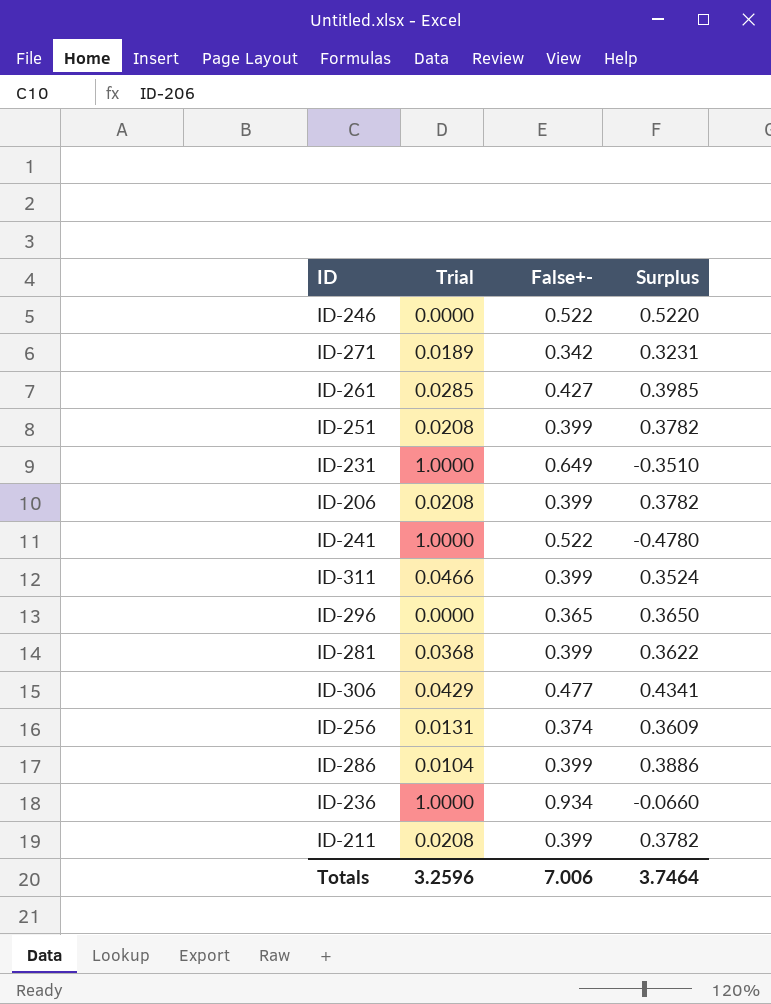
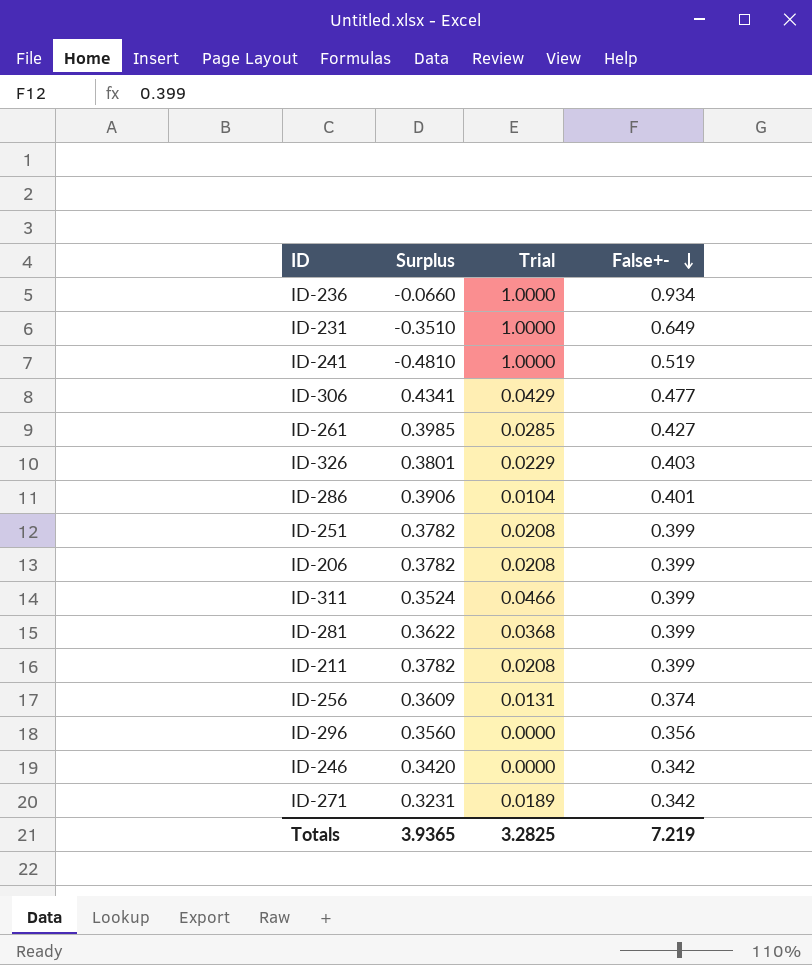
row order: none -> False+- descending
column Surplus | position: 4 -> 2
ID-241 | Surplus: -0.4780 -> -0.4810
ID-241 | False+-: 0.522 -> 0.519
row ID-326: none -> 0.3801 | 0.0229 | 0.403
ID-286 | Surplus: 0.3886 -> 0.3906
ID-286 | False+-: 0.399 -> 0.401
ID-296 | Surplus: 0.3650 -> 0.3560
ID-296 | False+-: 0.365 -> 0.356
ID-246 | Surplus: 0.5220 -> 0.3420
ID-246 | False+-: 0.522 -> 0.342
Totals | Surplus: 3.7464 -> 3.9365
Totals | Trial: 3.2596 -> 3.2825
Totals | False+-: 7.006 -> 7.219

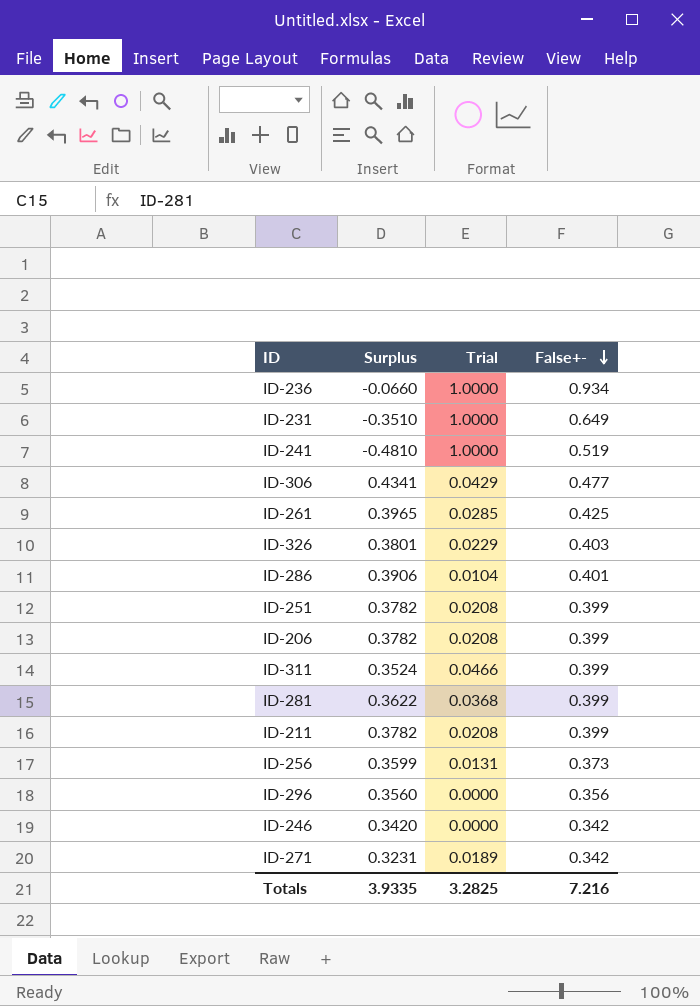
ID-261 | Surplus: 0.3985 -> 0.3965
ID-261 | False+-: 0.427 -> 0.425
ID-256 | Surplus: 0.3609 -> 0.3599
ID-256 | False+-: 0.374 -> 0.373
Totals | Surplus: 3.9365 -> 3.9335
Totals | False+-: 7.219 -> 7.216

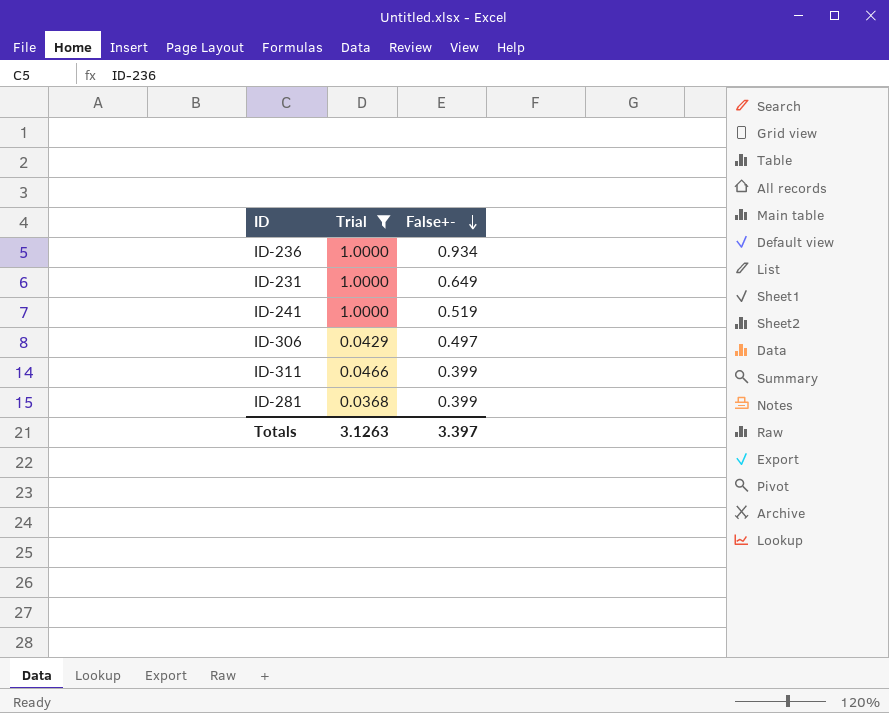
filter: none -> Trial >= 0.0368
column Surplus | formula: [False+-] - [Trial] -> none
ID-306 | False+-: 0.477 -> 0.497
Totals | Trial: 3.2825 -> 3.1263
Totals | False+-: 7.216 -> 3.397

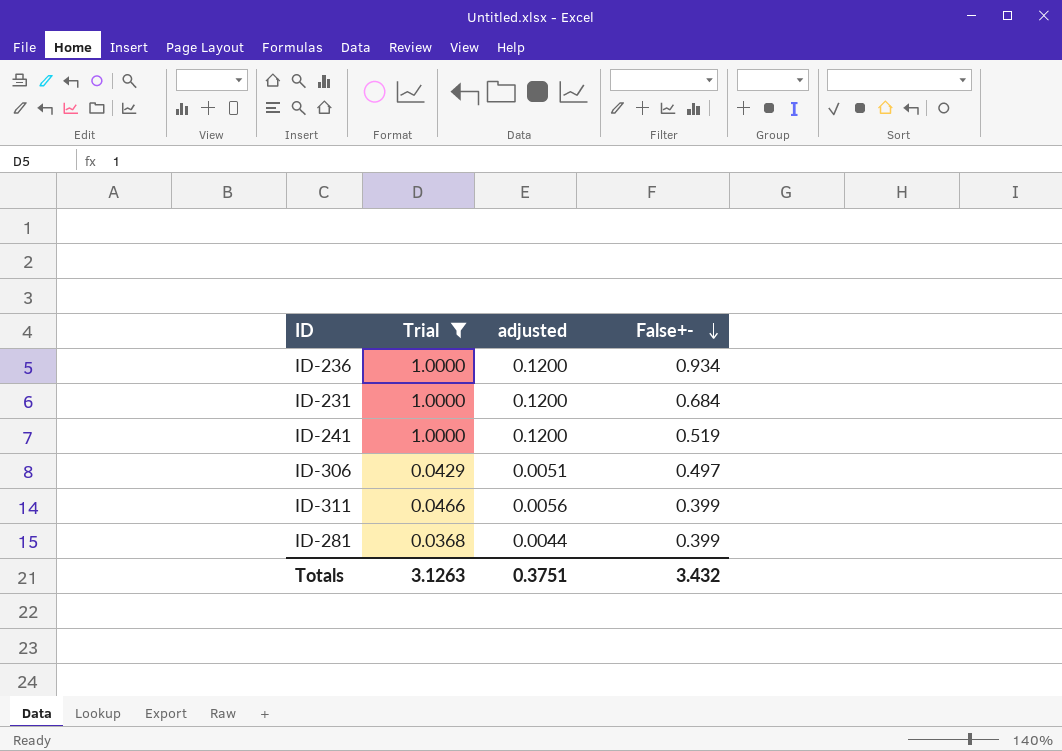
column adjusted | formula: none -> [Trial] * 0.12
ID-231 | False+-: 0.649 -> 0.684
Totals | False+-: 3.397 -> 3.432

